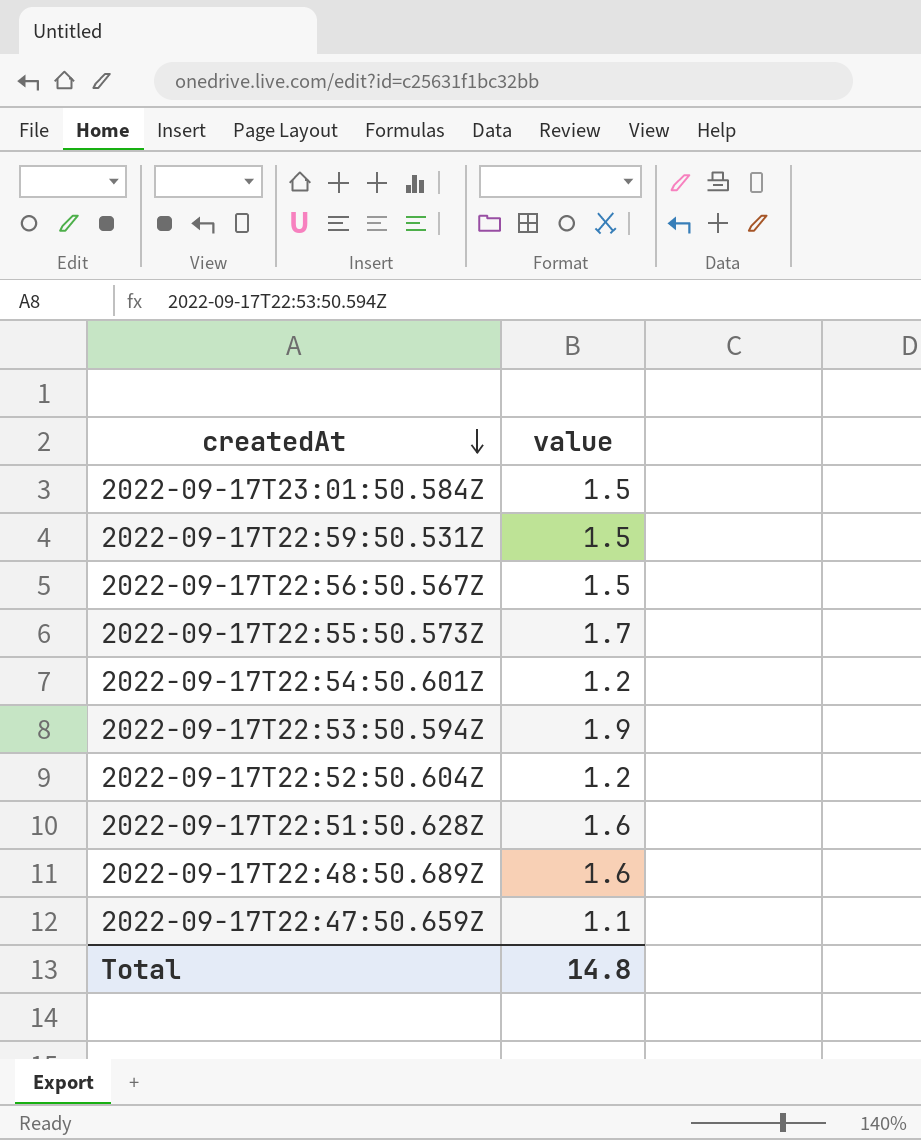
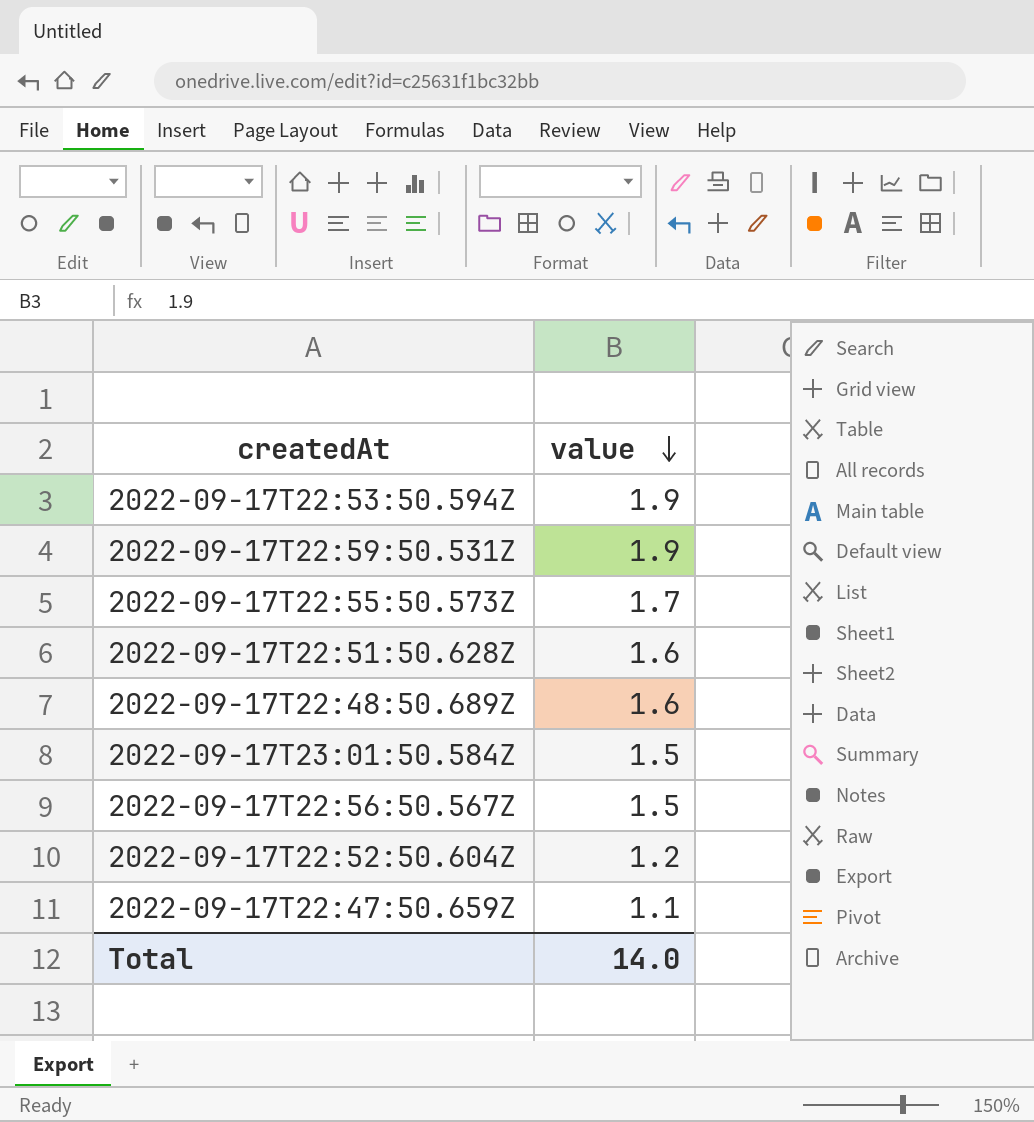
row order: createdAt descending -> value descending
row 2022-09-17T22:54:50.601Z: 1.2 -> none
2022-09-17T22:59:50.531Z | value: 1.5 -> 1.9
Total | value: 14.8 -> 14.0

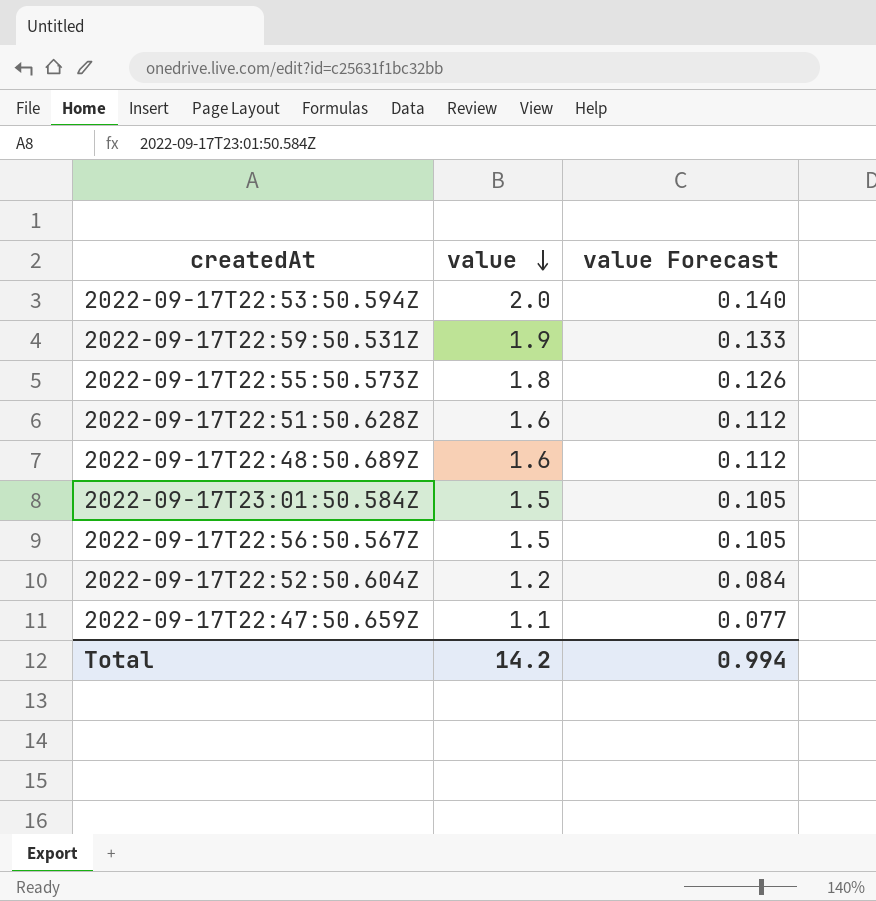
column value Forecast | formula: none -> [value] * 0.07
2022-09-17T22:53:50.594Z | value: 1.9 -> 2.0
2022-09-17T22:55:50.573Z | value: 1.7 -> 1.8
Total | value: 14.0 -> 14.2

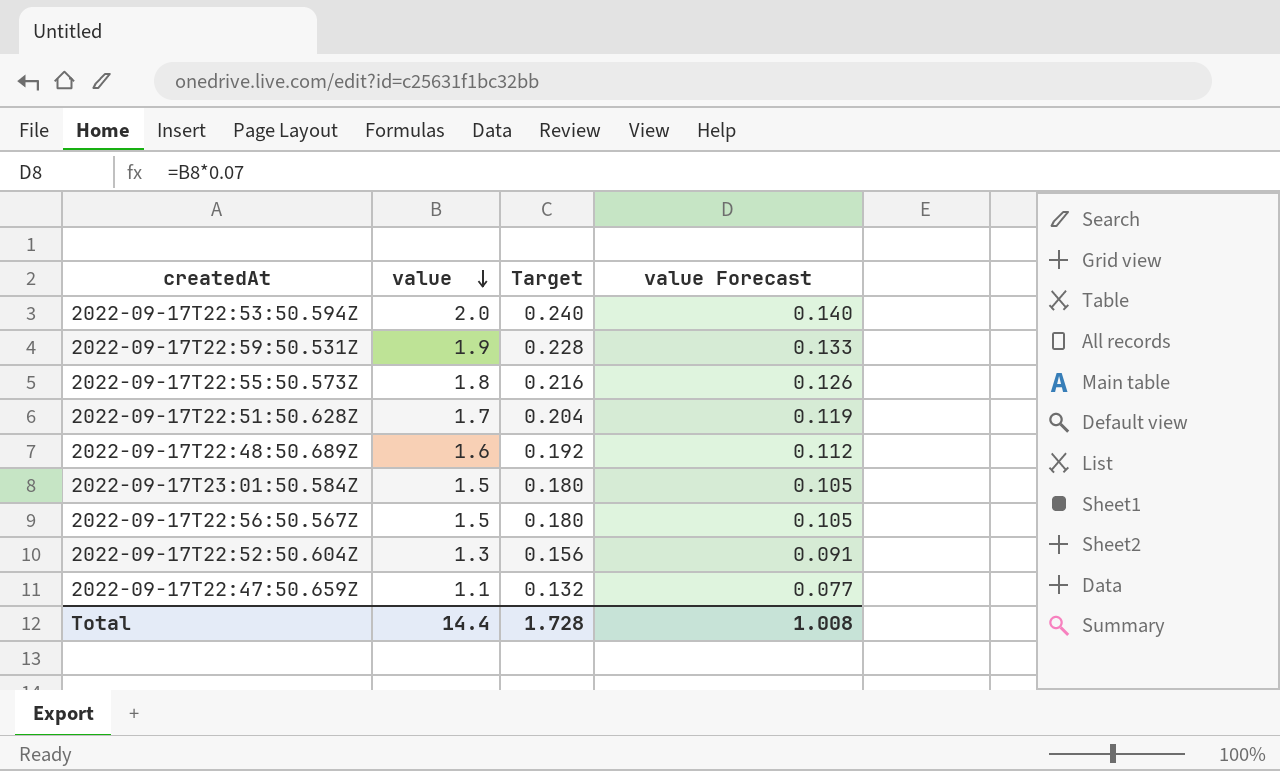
column Target | formula: none -> [value] * 0.12
2022-09-17T22:51:50.628Z | value: 1.6 -> 1.7
2022-09-17T22:51:50.628Z | value Forecast: 0.112 -> 0.119
2022-09-17T22:52:50.604Z | value: 1.2 -> 1.3
2022-09-17T22:52:50.604Z | value Forecast: 0.084 -> 0.091
Total | value: 14.2 -> 14.4
Total | value Forecast: 0.994 -> 1.008

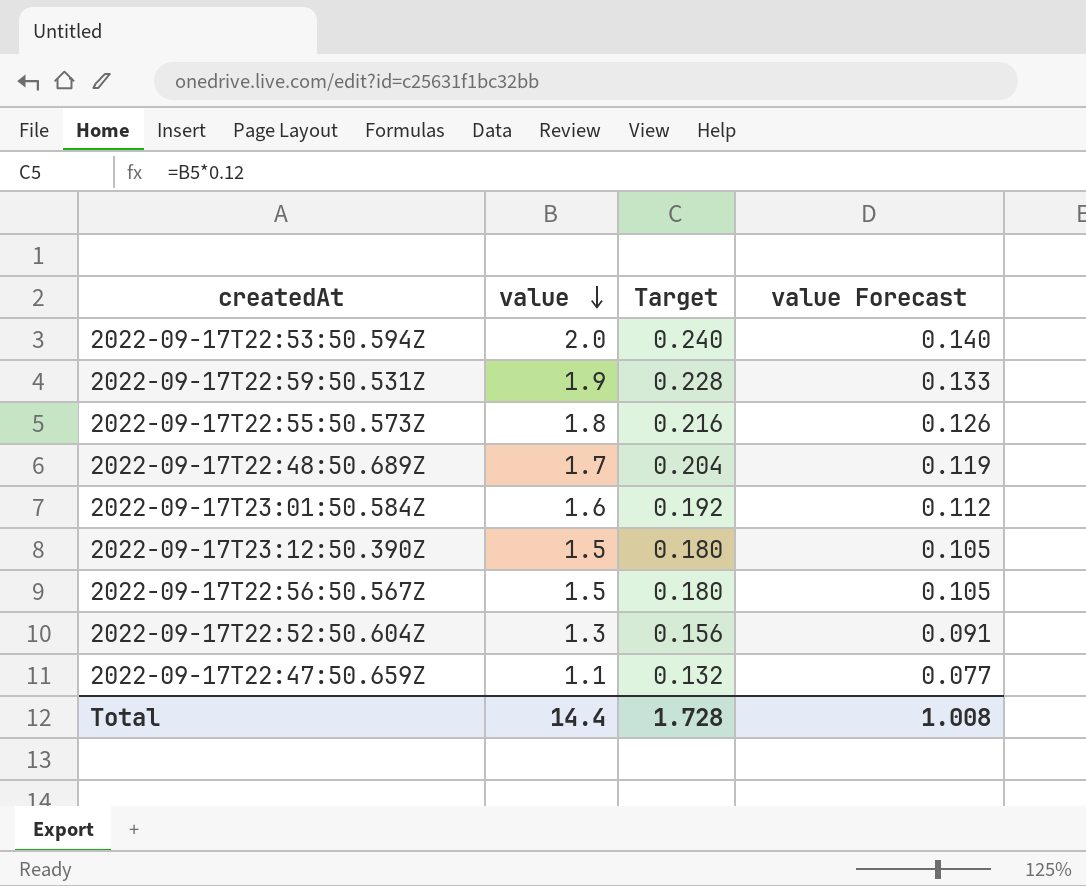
row 2022-09-17T22:51:50.628Z: 1.7 | 0.204 | 0.119 -> none
2022-09-17T22:48:50.689Z | value: 1.6 -> 1.7
2022-09-17T22:48:50.689Z | Target: 0.192 -> 0.204
2022-09-17T22:48:50.689Z | value Forecast: 0.112 -> 0.119
2022-09-17T23:01:50.584Z | value: 1.5 -> 1.6
2022-09-17T23:01:50.584Z | Target: 0.180 -> 0.192
2022-09-17T23:01:50.584Z | value Forecast: 0.105 -> 0.112
row 2022-09-17T23:12:50.390Z: none -> 1.5 | 0.180 | 0.105

